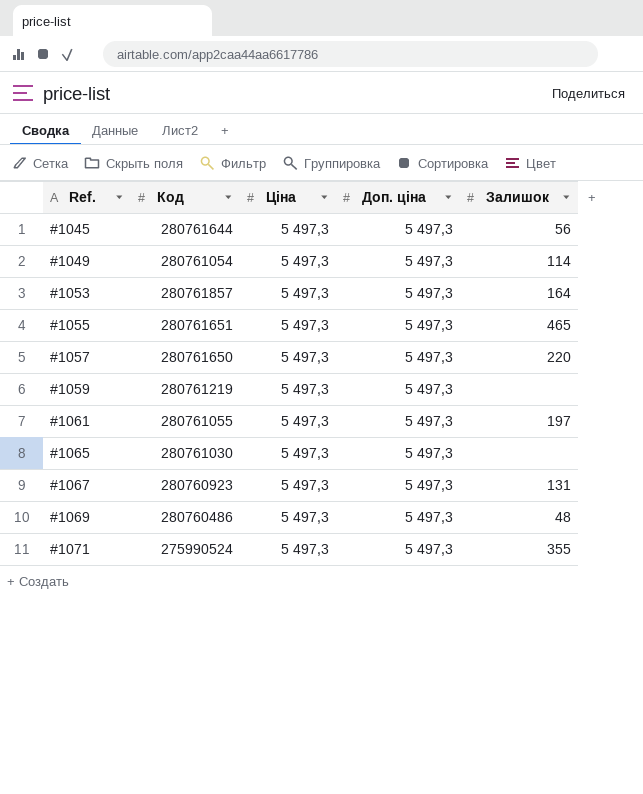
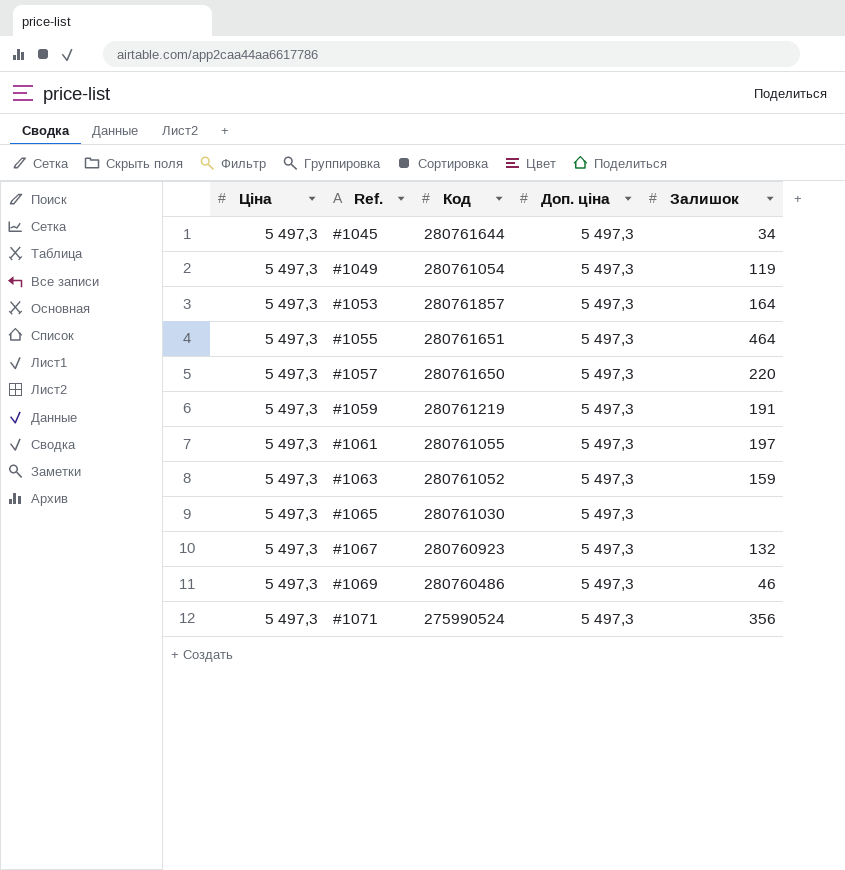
column Ціна | position: 3 -> 1
#1045 | Залишок: 56 -> 34
#1049 | Залишок: 114 -> 119
#1055 | Залишок: 465 -> 464
#1059 | Залишок: none -> 191
row #1063: none -> 5 497,3 | 280761052 | 5 497,3 | 159
#1067 | Залишок: 131 -> 132
#1069 | Залишок: 48 -> 46
#1071 | Залишок: 355 -> 356

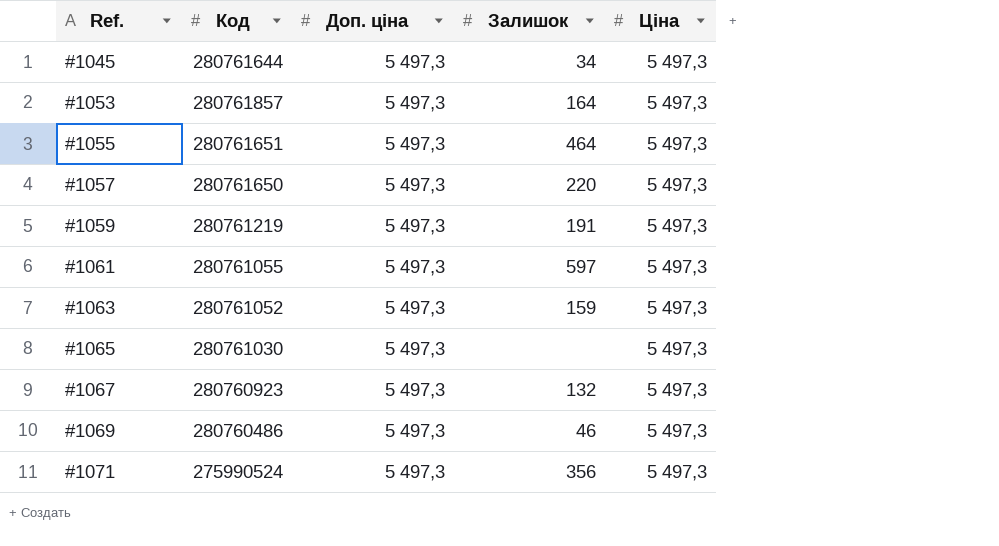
column Ціна | position: 1 -> 5
row #1049: 5 497,3 | 280761054 | 5 497,3 | 119 -> none
#1061 | Залишок: 197 -> 597

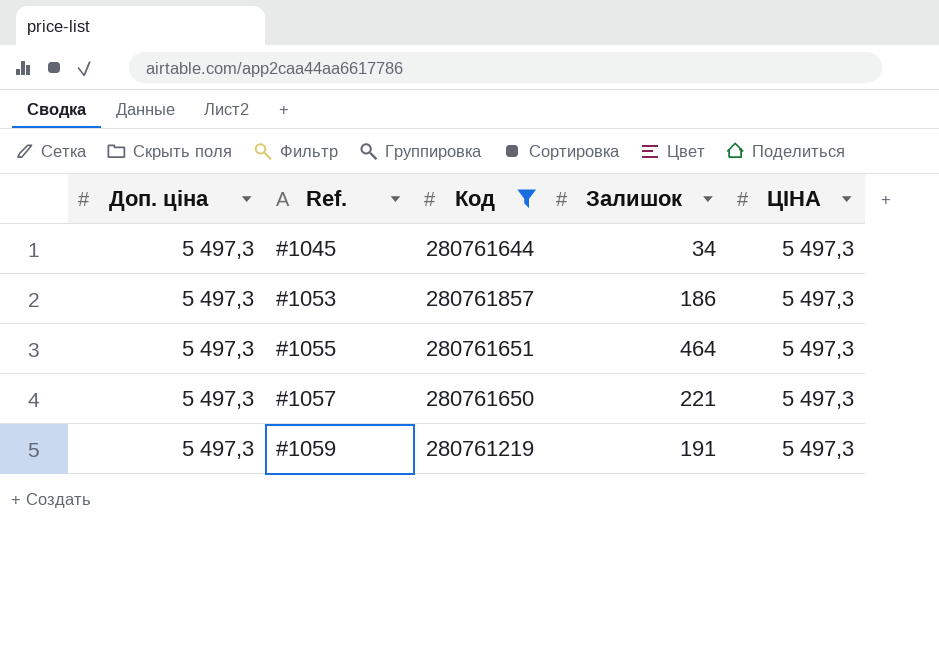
filter: none -> Код >= 280761219
column Доп. ціна | position: 3 -> 1
column name: Ціна -> ЦІНА
#1053 | Залишок: 164 -> 186
#1057 | Залишок: 220 -> 221

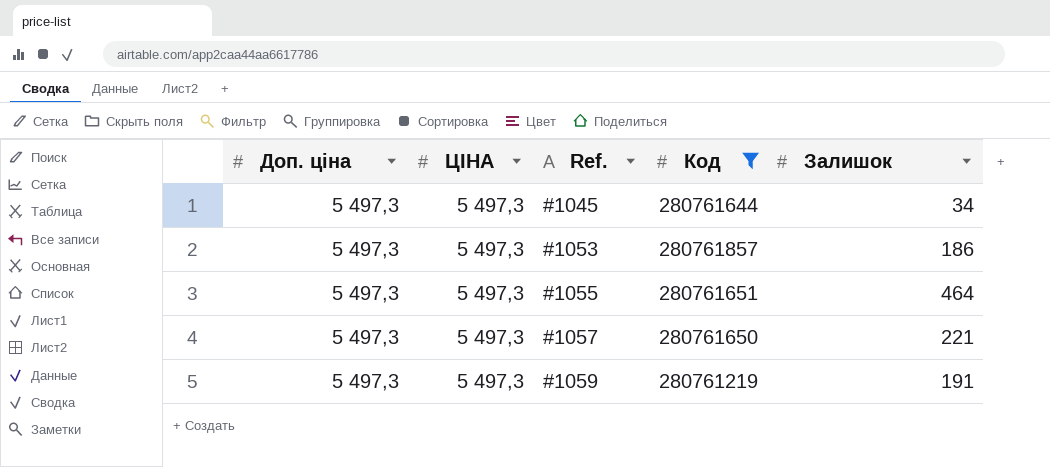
column ЦІНА | position: 5 -> 2

